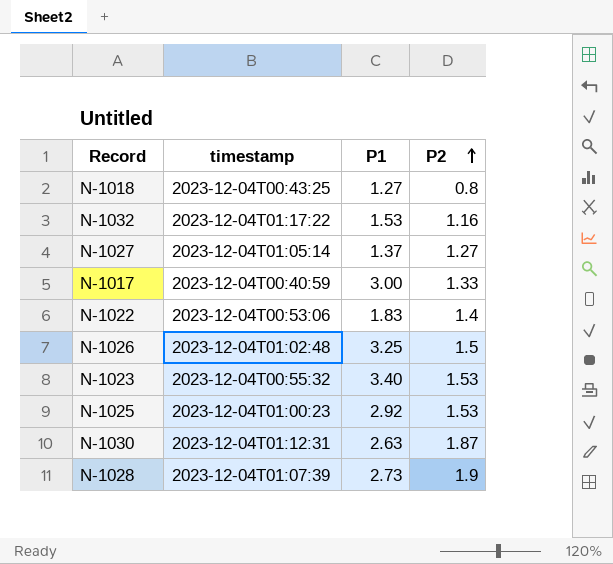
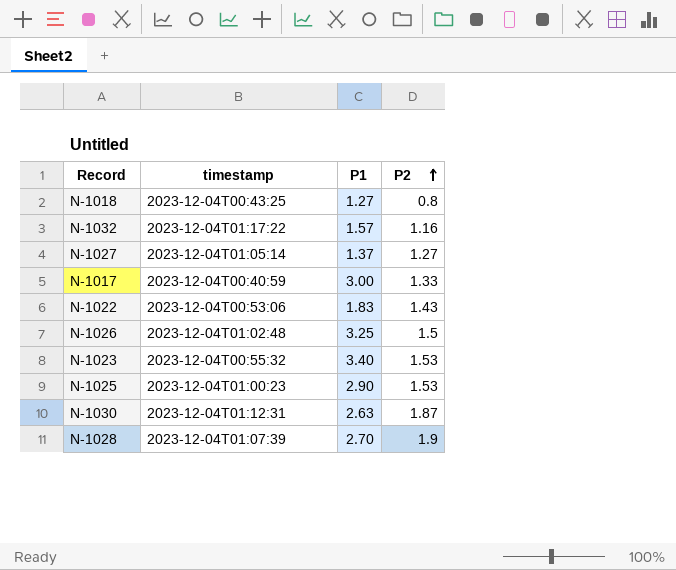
N-1032 | P1: 1.53 -> 1.57
N-1022 | P2: 1.4 -> 1.43
N-1025 | P1: 2.92 -> 2.90
N-1028 | P1: 2.73 -> 2.70

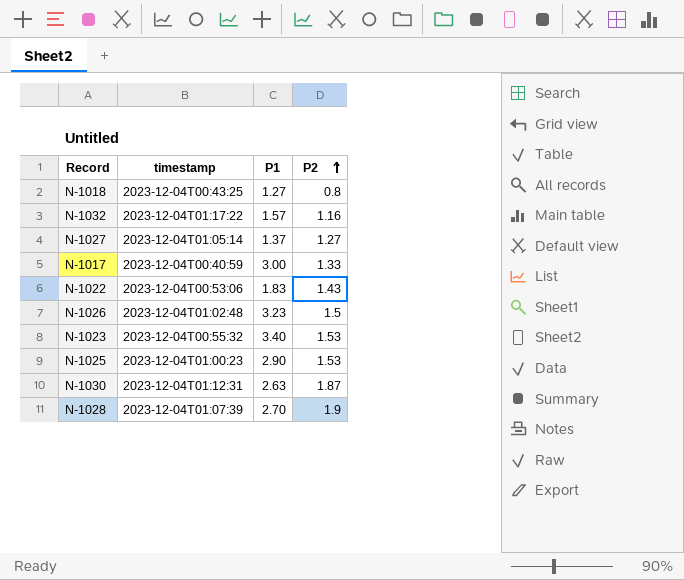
N-1026 | P1: 3.25 -> 3.23

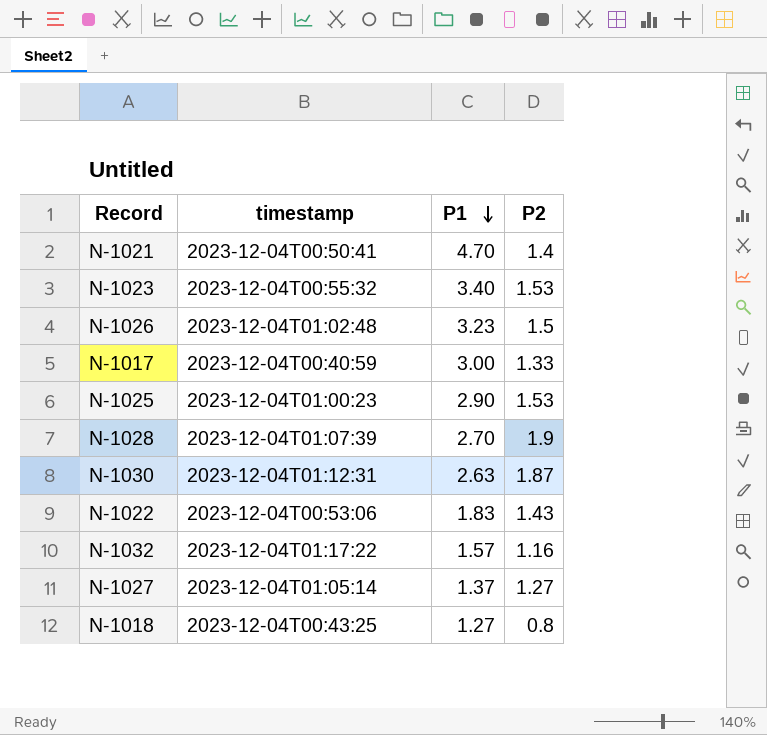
row order: P2 ascending -> P1 descending
row N-1021: none -> 2023-12-04T00:50:41 | 4.70 | 1.4

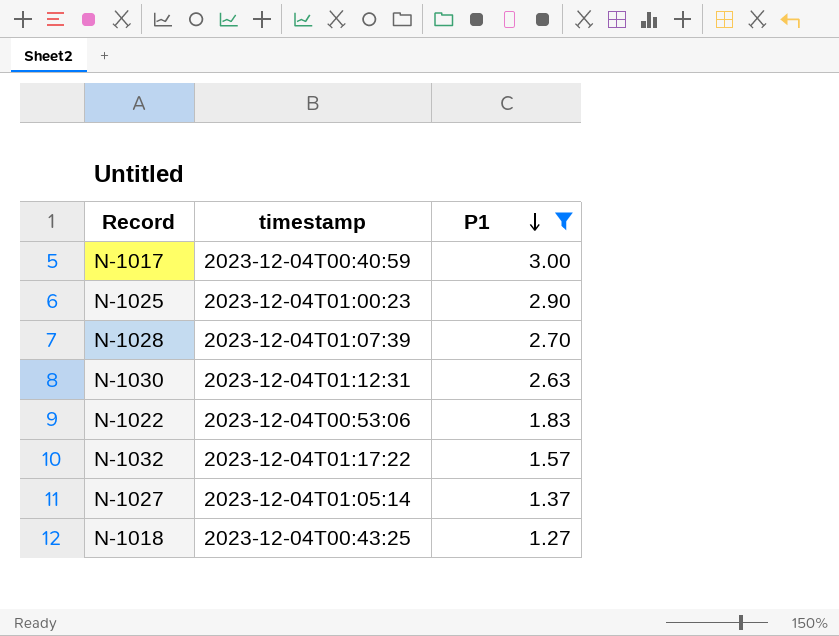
filter: none -> P1 <= 3.00
column P2 | position: 4 -> none

